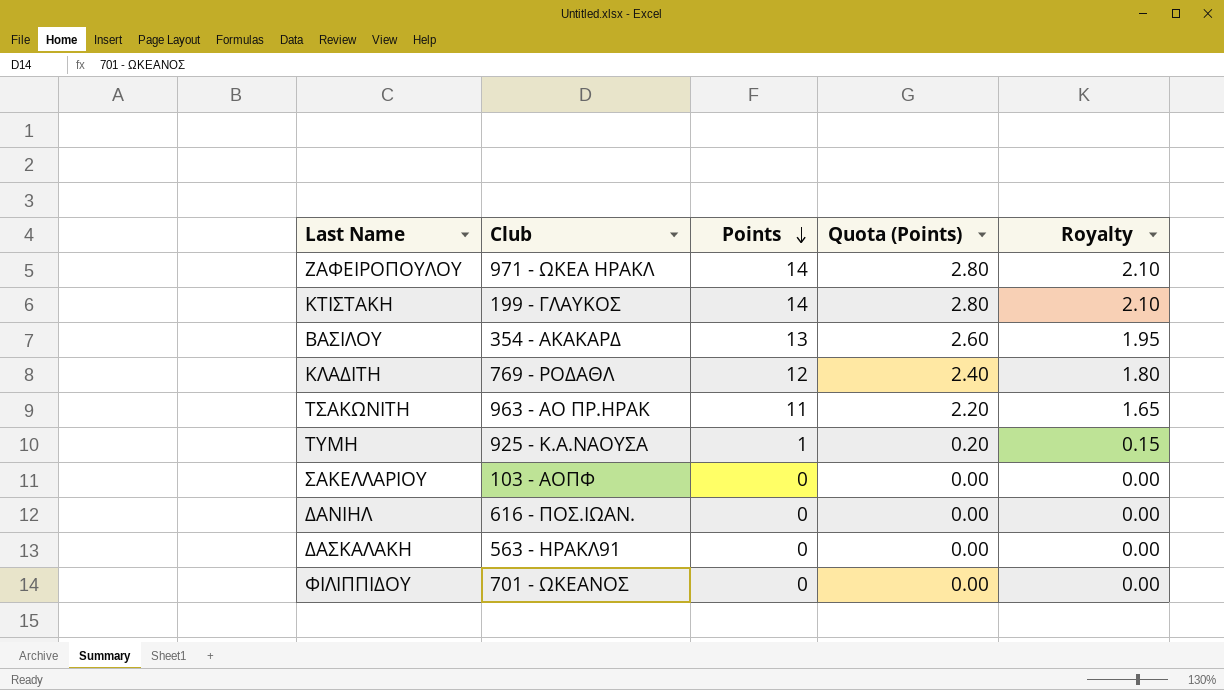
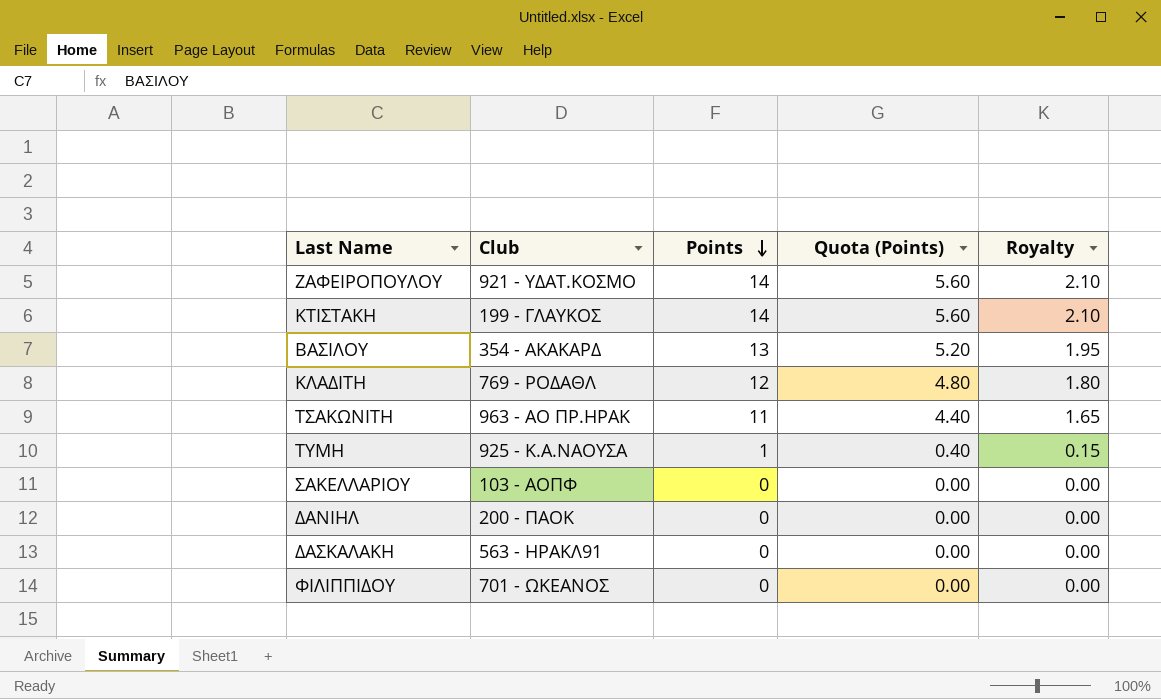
column Quota (Points) | formula: [Points] * 0.2 -> [Points] * 0.4
ΖΑΦΕΙΡΟΠΟΥΛΟΥ | Club: 971 - ΩΚΕΑ ΗΡΑΚΛ -> 921 - ΥΔΑΤ.ΚΟΣΜΟ
ΔΑΝΙΗΛ | Club: 616 - ΠΟΣ.ΙΩΑΝ. -> 200 - ΠΑΟΚ

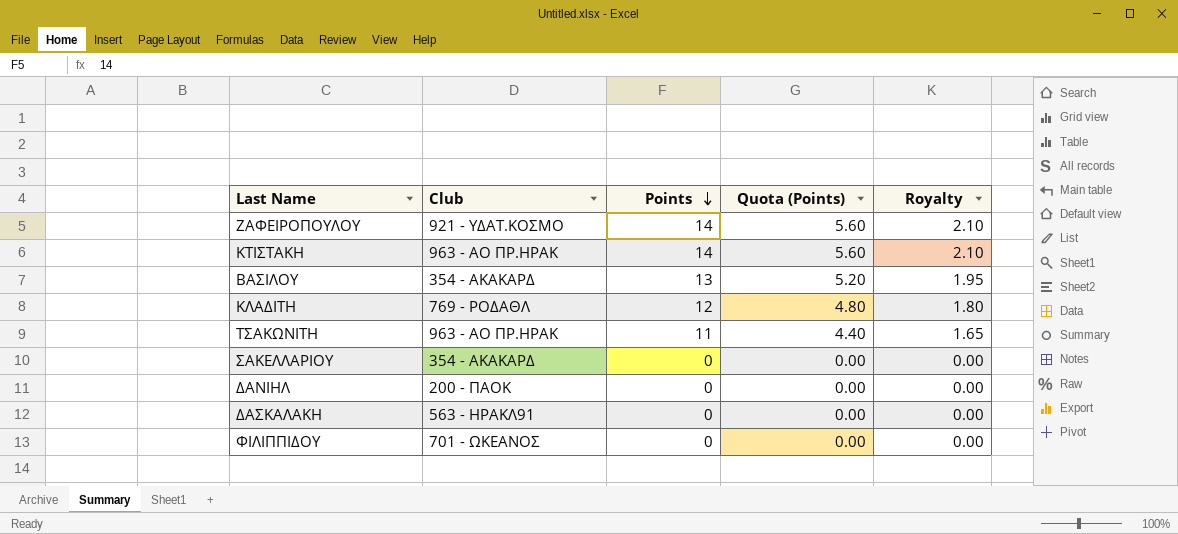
row ΤΥΜΗ: 925 - Κ.Α.ΝΑΟΥΣΑ | 1 | 0.40 | 0.15 -> none
ΚΤΙΣΤΑΚΗ | Club: 199 - ΓΛΑΥΚΟΣ -> 963 - ΑΟ ΠΡ.ΗΡΑΚ
ΣΑΚΕΛΛΑΡΙΟΥ | Club: 103 - ΑΟΠΦ -> 354 - ΑΚΑΚΑΡΔ

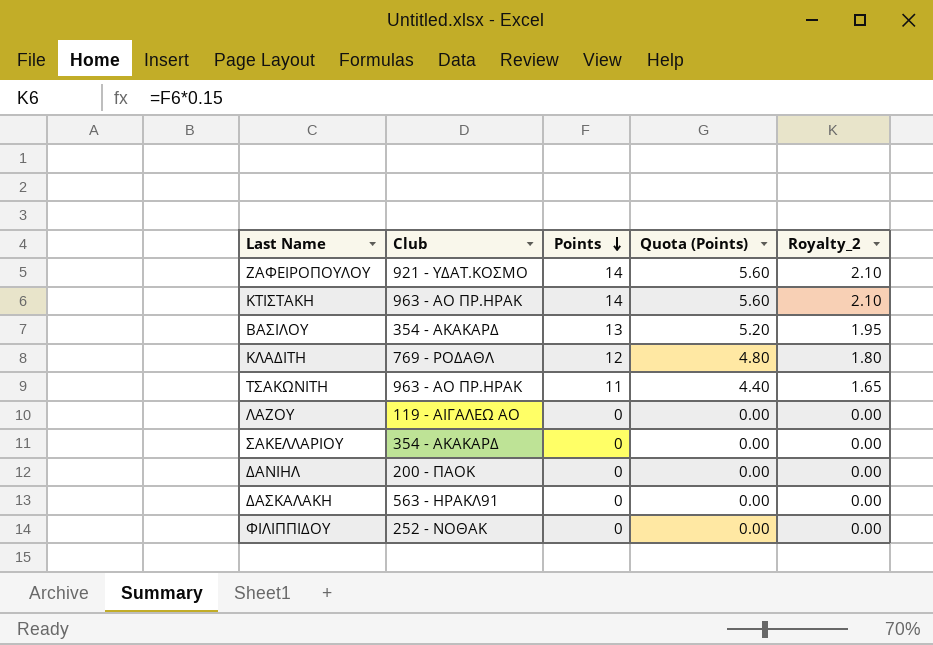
column name: Royalty -> Royalty_2
row ΛΑΖΟΥ: none -> 119 - ΑΙΓΑΛΕΩ ΑΟ | 0 | 0.00 | 0.00
ΦΙΛΙΠΠΙΔΟΥ | Club: 701 - ΩΚΕΑΝΟΣ -> 252 - ΝΟΘΑΚ

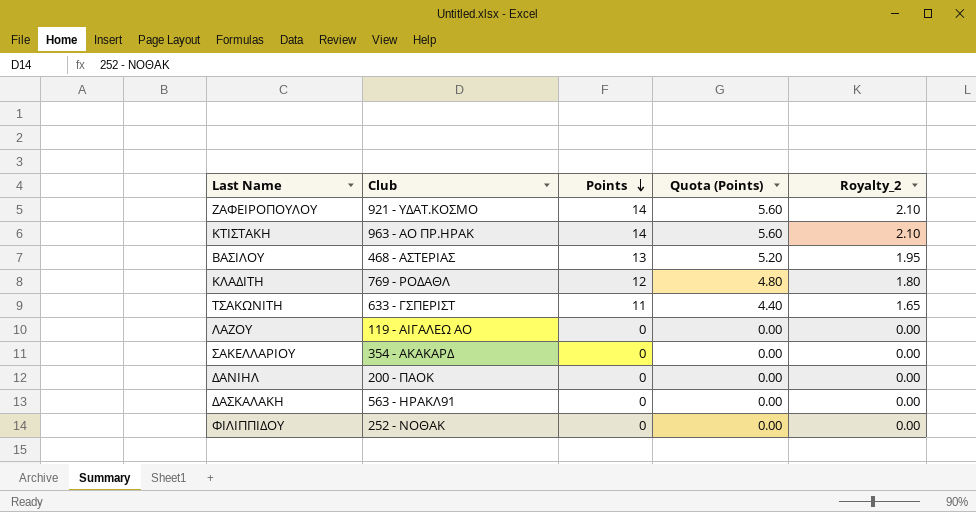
ΒΑΣΙΛΟΥ | Club: 354 - ΑΚΑΚΑΡΔ -> 468 - ΑΣΤΕΡΙΑΣ
ΤΣΑΚΩΝΙΤΗ | Club: 963 - ΑΟ ΠΡ.ΗΡΑΚ -> 633 - ΓΣΠΕΡΙΣΤ

